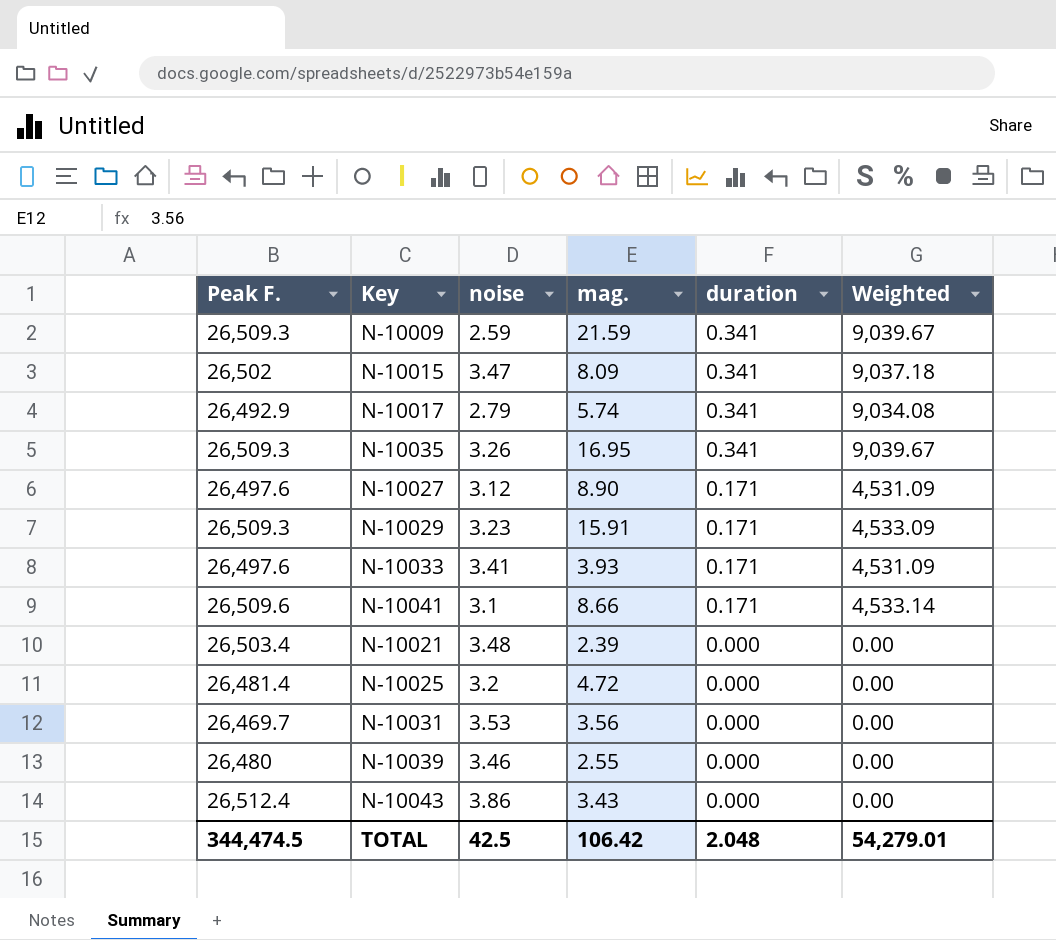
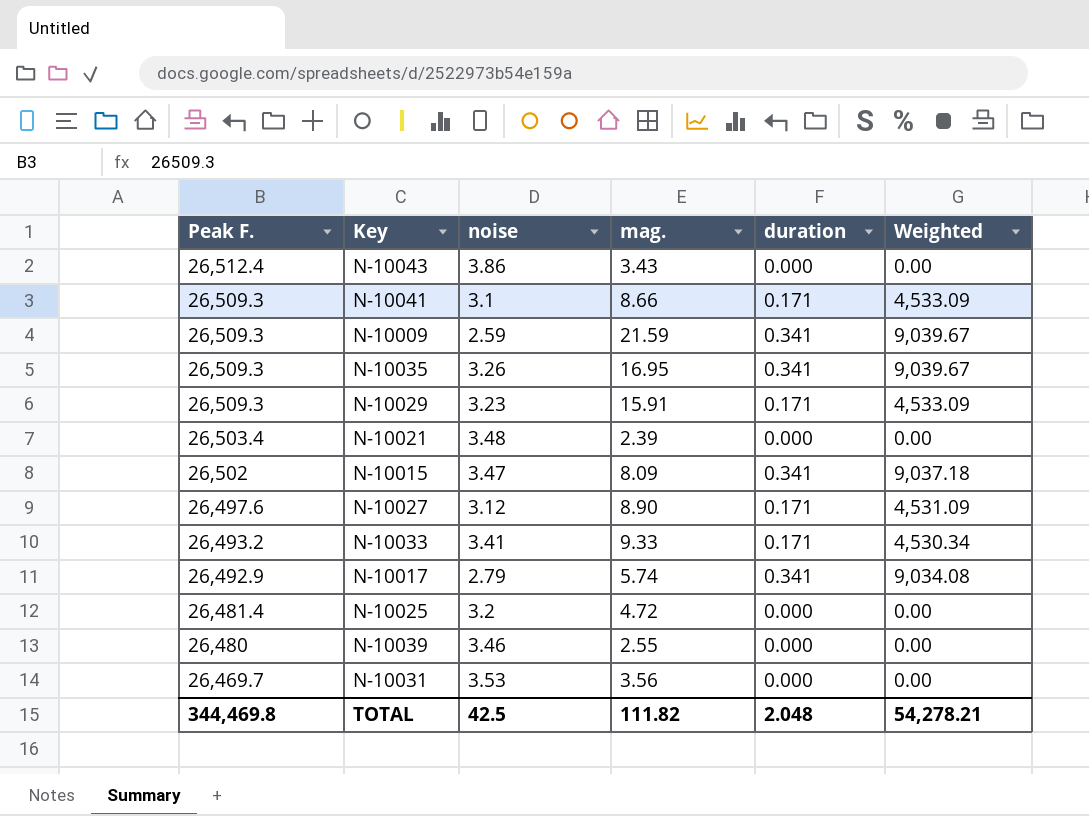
row order: duration descending -> Peak F. descending
N-10041 | Peak F.: 26,509.6 -> 26,509.3
N-10041 | Weighted: 4,533.14 -> 4,533.09
N-10033 | Peak F.: 26,497.6 -> 26,493.2
N-10033 | mag.: 3.93 -> 9.33
N-10033 | Weighted: 4,531.09 -> 4,530.34
TOTAL | Peak F.: 344,474.5 -> 344,469.8
TOTAL | mag.: 106.42 -> 111.82
TOTAL | Weighted: 54,279.01 -> 54,278.21

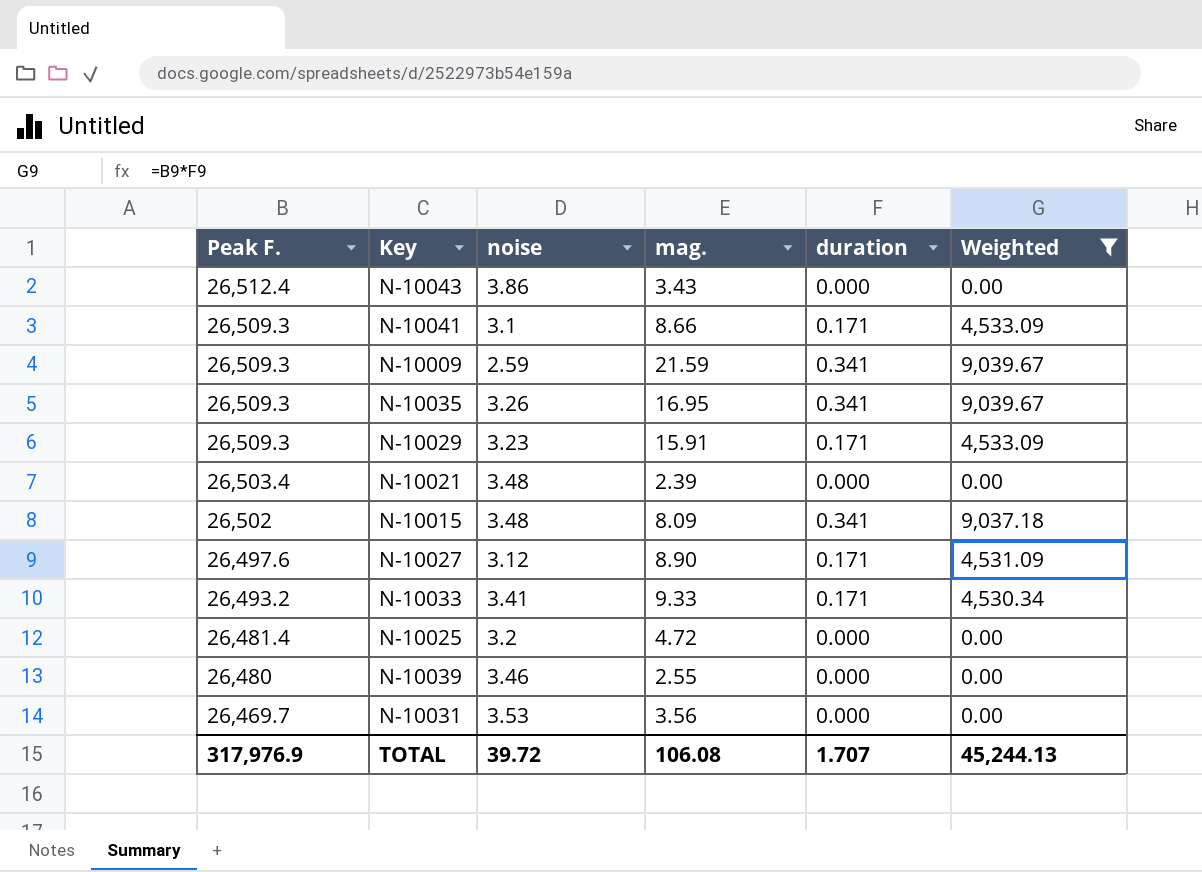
filter: none -> Weighted != 9,034.08
N-10015 | noise: 3.47 -> 3.48
TOTAL | Peak F.: 344,469.8 -> 317,976.9
TOTAL | noise: 42.5 -> 39.72
TOTAL | mag.: 111.82 -> 106.08
TOTAL | duration: 2.048 -> 1.707
TOTAL | Weighted: 54,278.21 -> 45,244.13

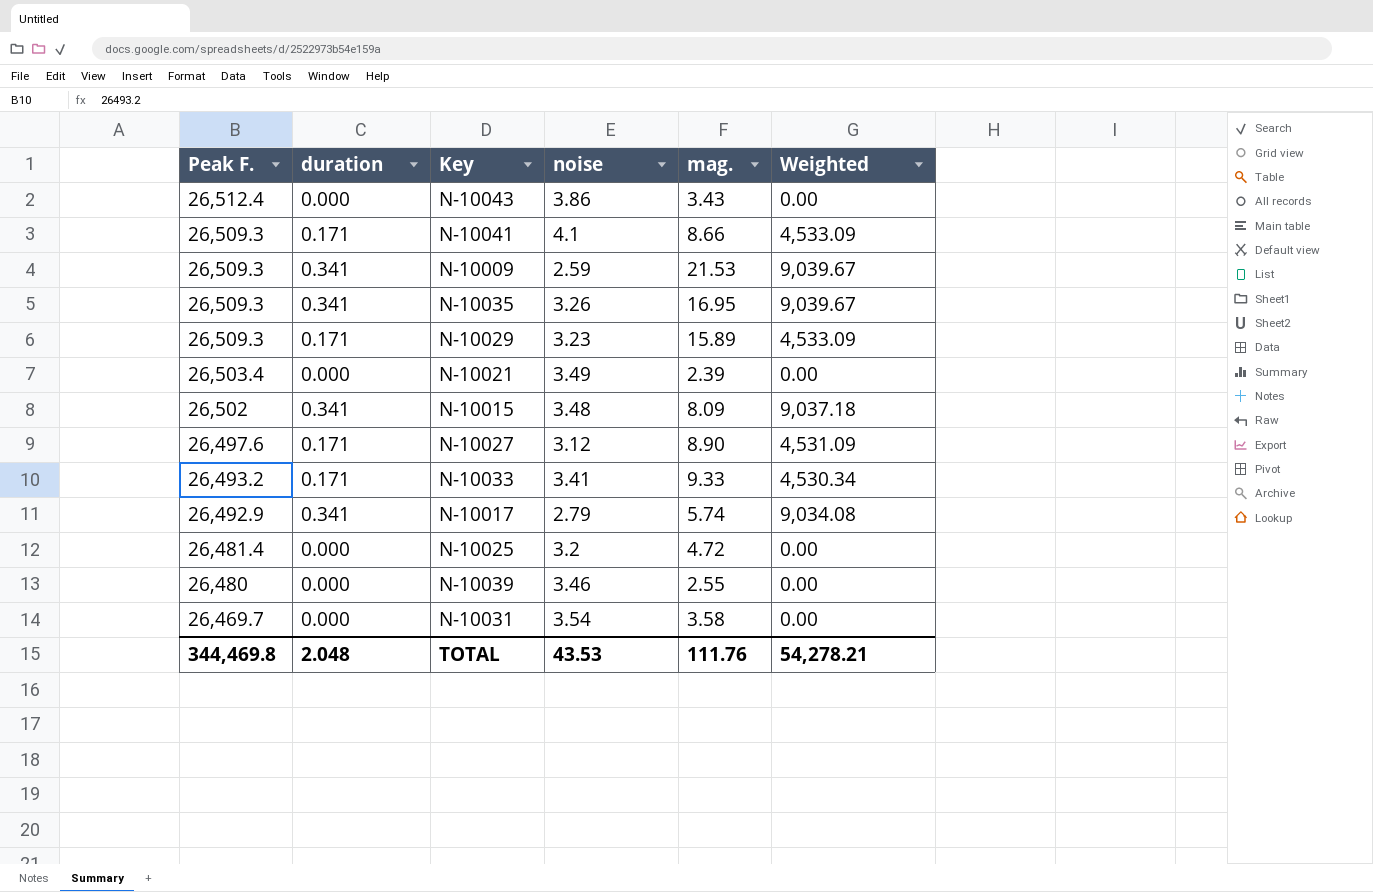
filter: Weighted != 9,034.08 -> none
column duration | position: 5 -> 2
N-10041 | noise: 3.1 -> 4.1
N-10009 | mag.: 21.59 -> 21.53
N-10029 | mag.: 15.91 -> 15.89
N-10021 | noise: 3.48 -> 3.49
N-10031 | noise: 3.53 -> 3.54
N-10031 | mag.: 3.56 -> 3.58
TOTAL | Peak F.: 317,976.9 -> 344,469.8
TOTAL | duration: 1.707 -> 2.048
TOTAL | noise: 39.72 -> 43.53
TOTAL | mag.: 106.08 -> 111.76
TOTAL | Weighted: 45,244.13 -> 54,278.21

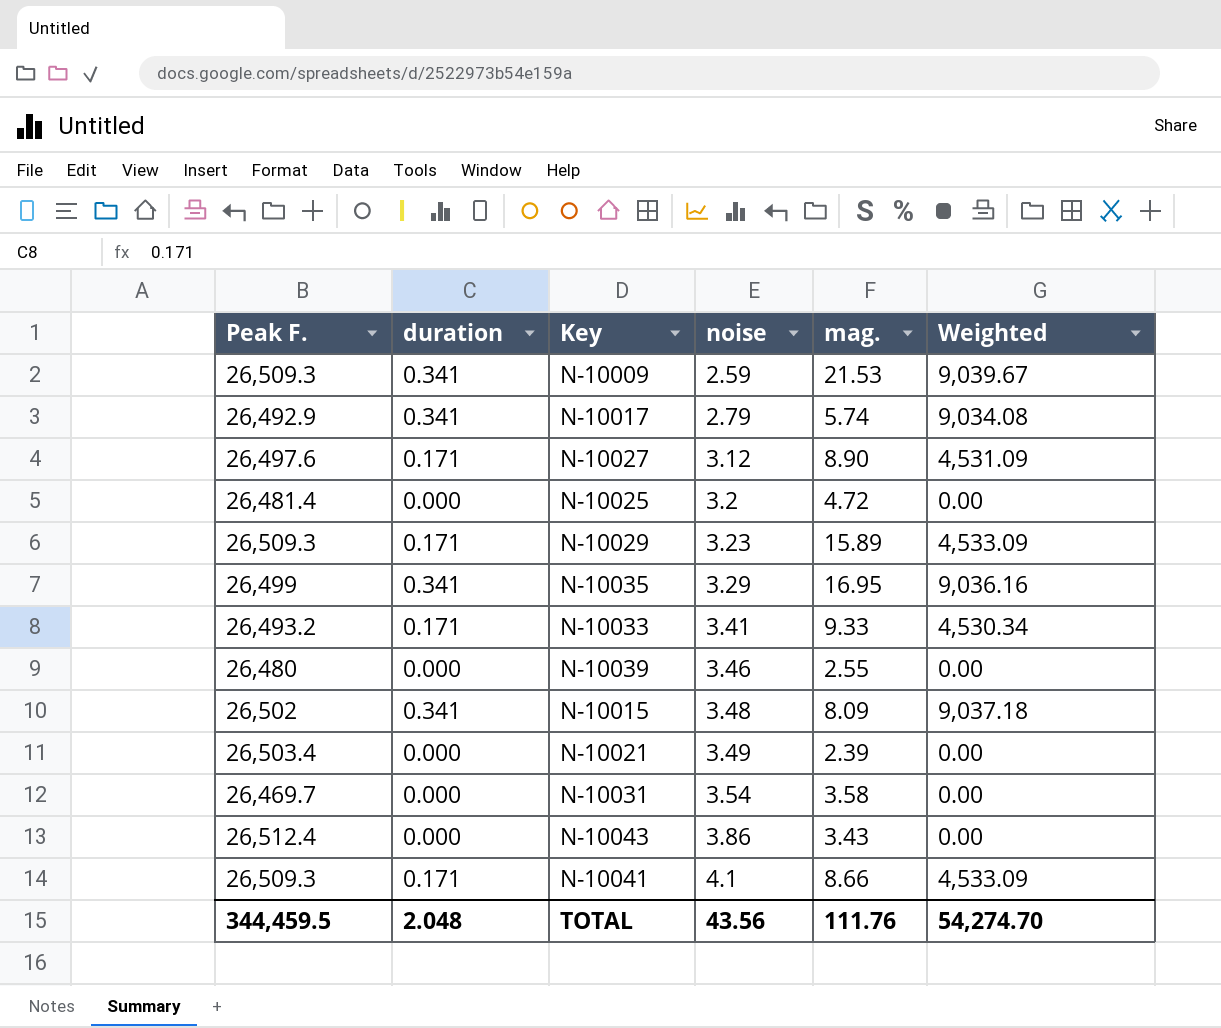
row order: Peak F. descending -> noise ascending
N-10035 | Peak F.: 26,509.3 -> 26,499
N-10035 | noise: 3.26 -> 3.29
N-10035 | Weighted: 9,039.67 -> 9,036.16
TOTAL | Peak F.: 344,469.8 -> 344,459.5
TOTAL | noise: 43.53 -> 43.56
TOTAL | Weighted: 54,278.21 -> 54,274.70

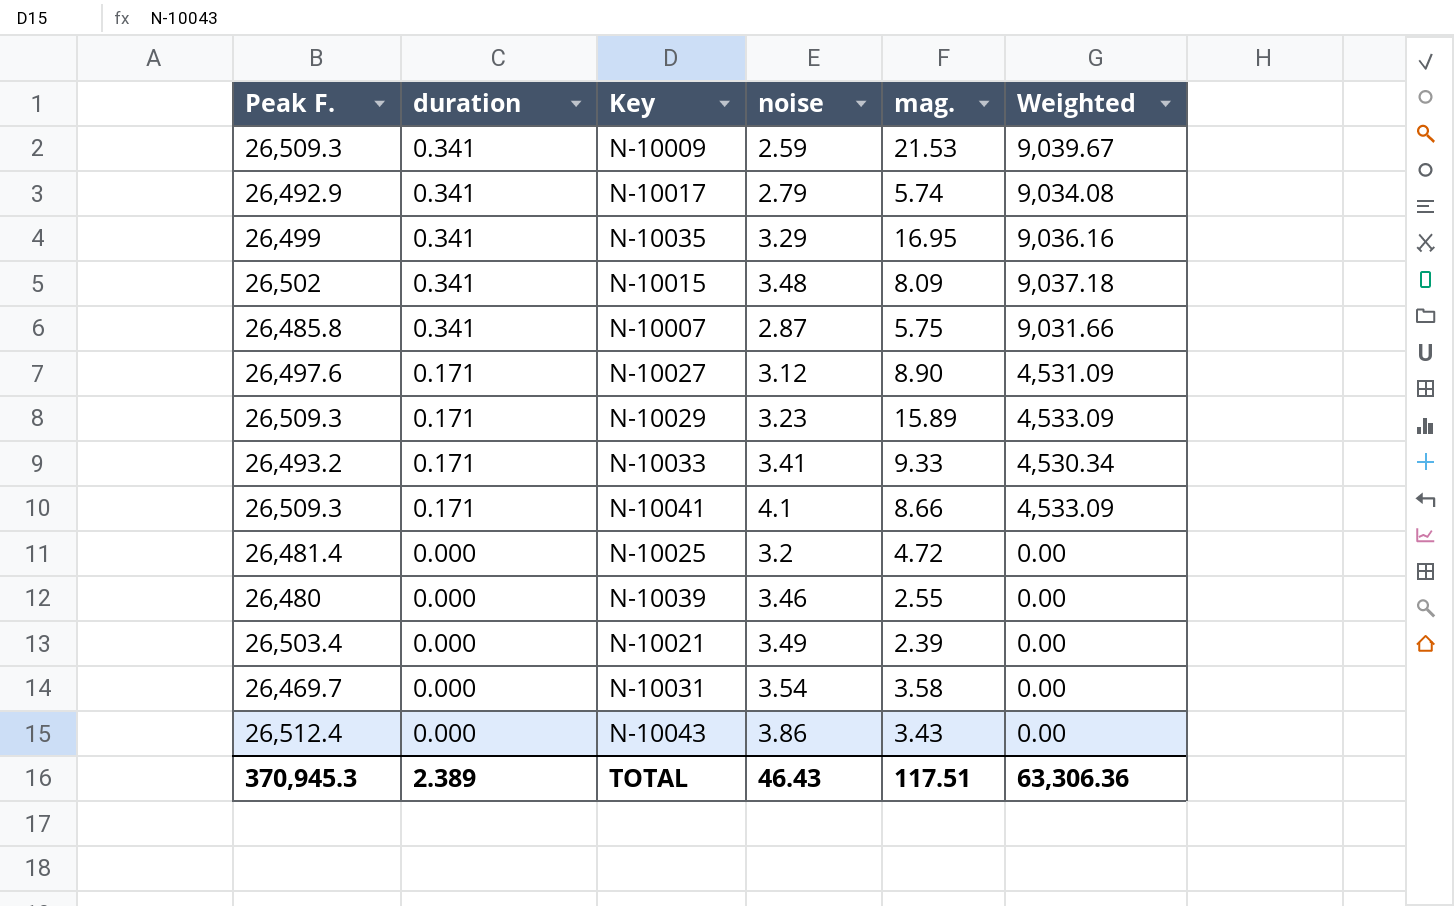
row order: noise ascending -> duration descending
row N-10007: none -> 26,485.8 | 0.341 | 2.87 | 5.75 | 9,031.66
TOTAL | Peak F.: 344,459.5 -> 370,945.3
TOTAL | duration: 2.048 -> 2.389
TOTAL | noise: 43.56 -> 46.43
TOTAL | mag.: 111.76 -> 117.51
TOTAL | Weighted: 54,274.70 -> 63,306.36

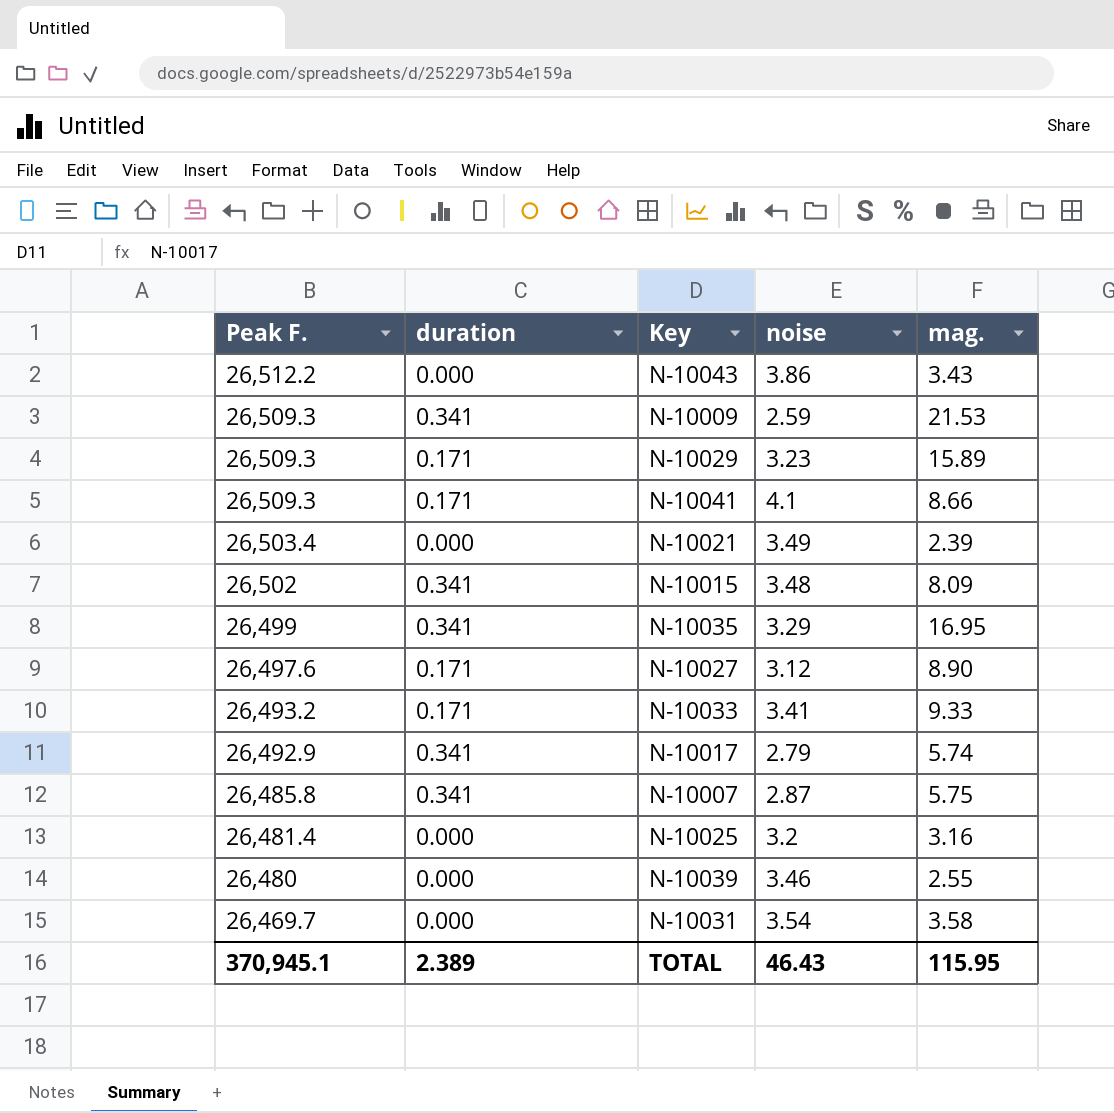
row order: duration descending -> Peak F. descending
column Weighted | formula: [Peak F.] * [duration] -> none
N-10043 | Peak F.: 26,512.4 -> 26,512.2
N-10025 | mag.: 4.72 -> 3.16
TOTAL | Peak F.: 370,945.3 -> 370,945.1
TOTAL | mag.: 117.51 -> 115.95

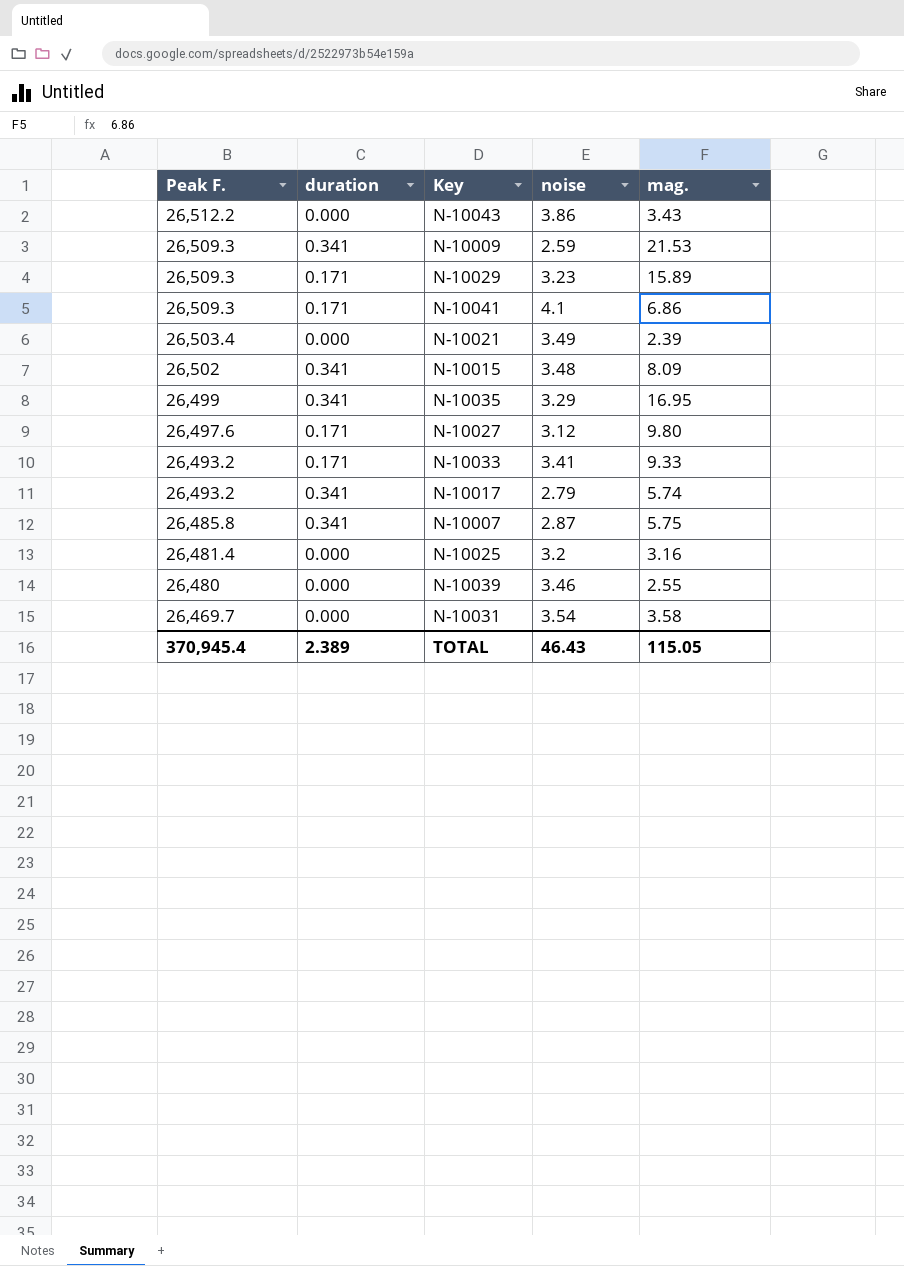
N-10041 | mag.: 8.66 -> 6.86
N-10027 | mag.: 8.90 -> 9.80
N-10017 | Peak F.: 26,492.9 -> 26,493.2
TOTAL | Peak F.: 370,945.1 -> 370,945.4
TOTAL | mag.: 115.95 -> 115.05

